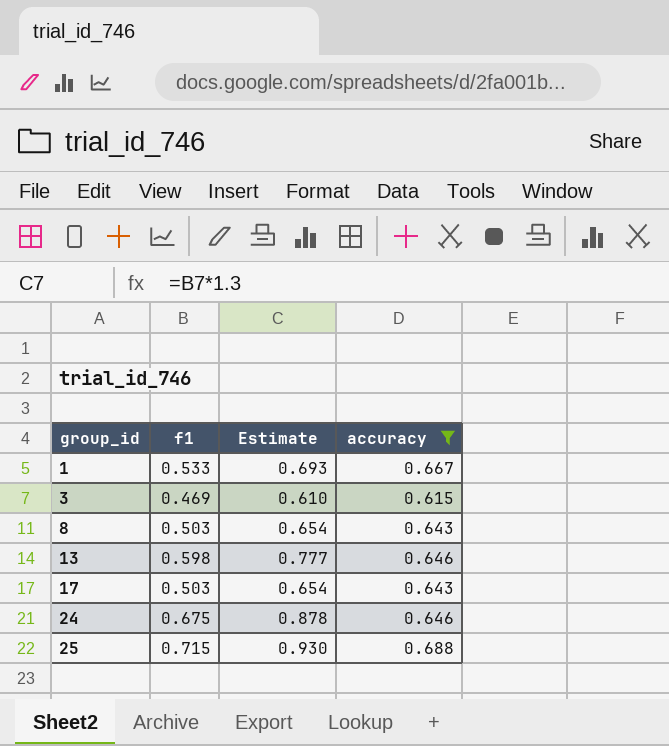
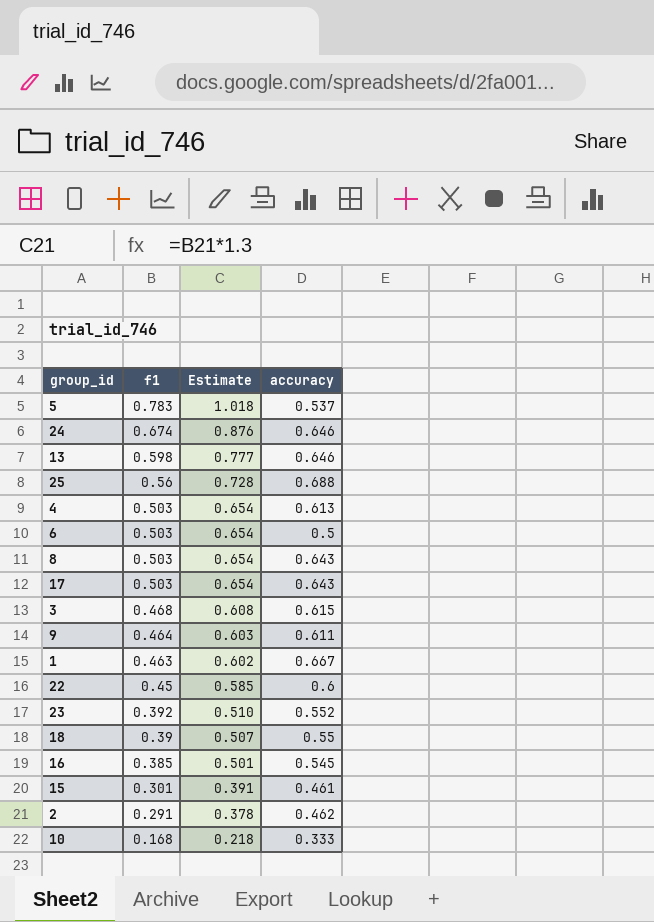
filter: accuracy >= 0.615 -> none
row order: group_id ascending -> f1 descending
24 | f1: 0.675 -> 0.674
24 | Estimate: 0.878 -> 0.876
25 | f1: 0.715 -> 0.56
25 | Estimate: 0.930 -> 0.728
3 | f1: 0.469 -> 0.468
3 | Estimate: 0.610 -> 0.608
1 | f1: 0.533 -> 0.463
1 | Estimate: 0.693 -> 0.602

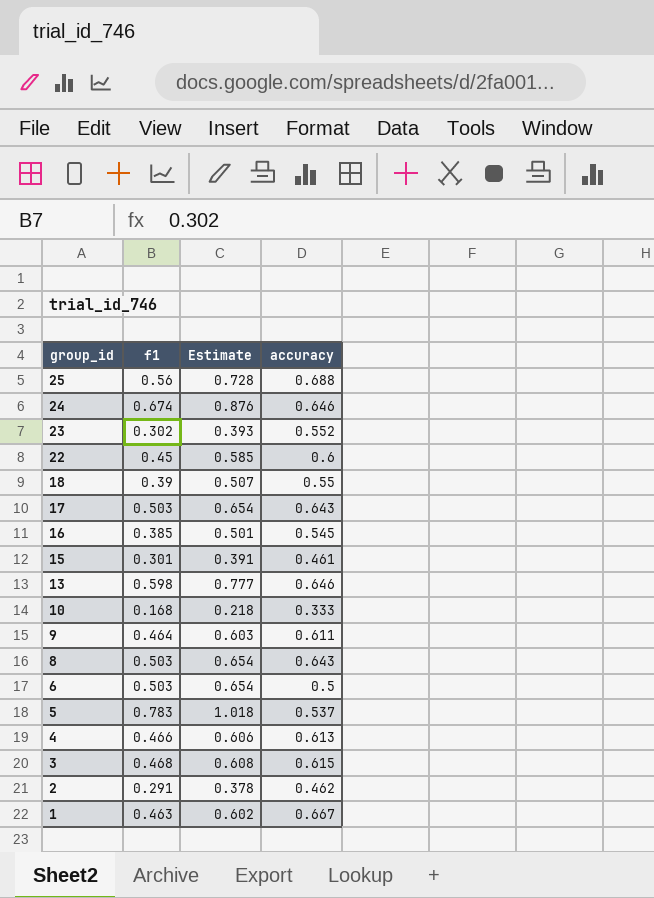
row order: f1 descending -> group_id descending
23 | f1: 0.392 -> 0.302
23 | Estimate: 0.510 -> 0.393
4 | f1: 0.503 -> 0.466
4 | Estimate: 0.654 -> 0.606

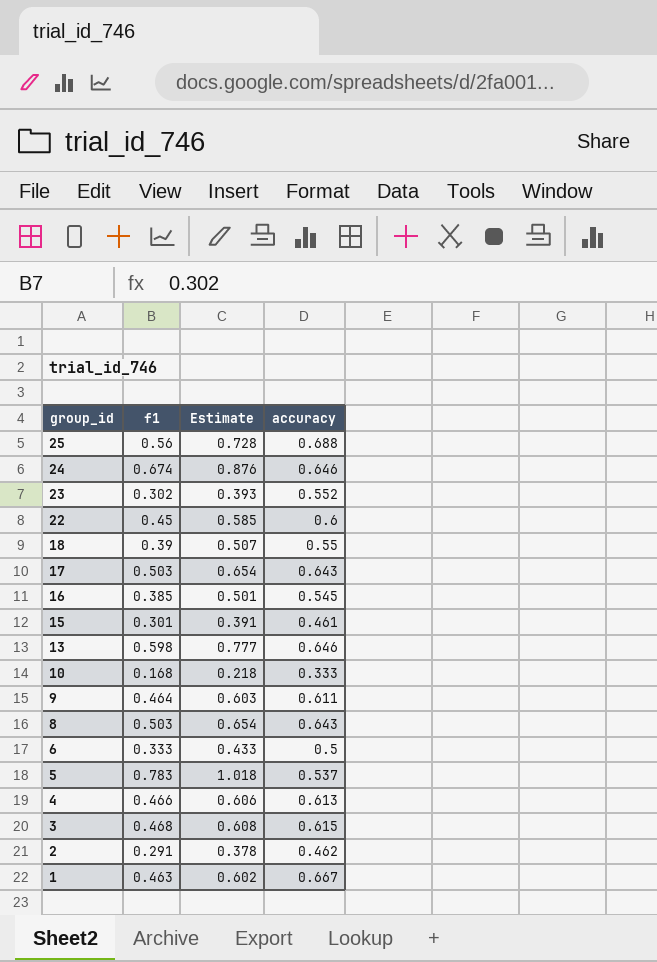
6 | f1: 0.503 -> 0.333
6 | Estimate: 0.654 -> 0.433

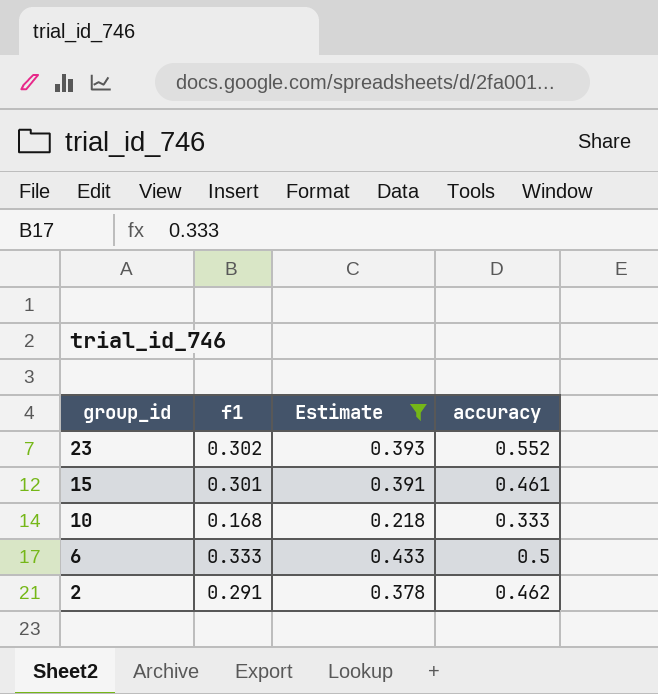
filter: none -> Estimate <= 0.433

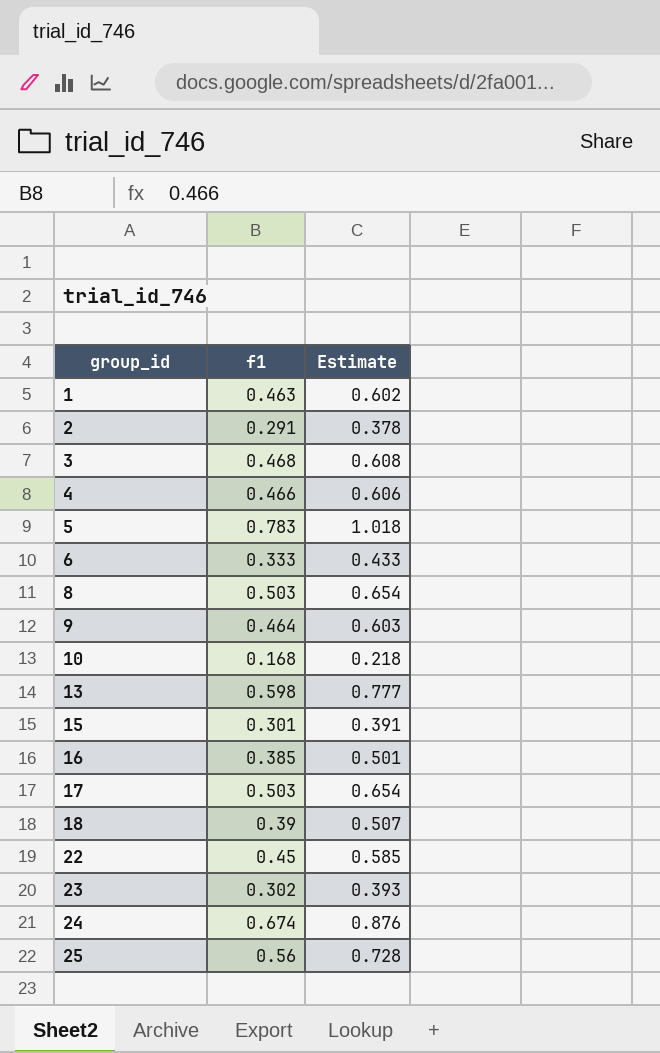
filter: Estimate <= 0.433 -> none
row order: group_id descending -> group_id ascending
column accuracy | position: 4 -> none

